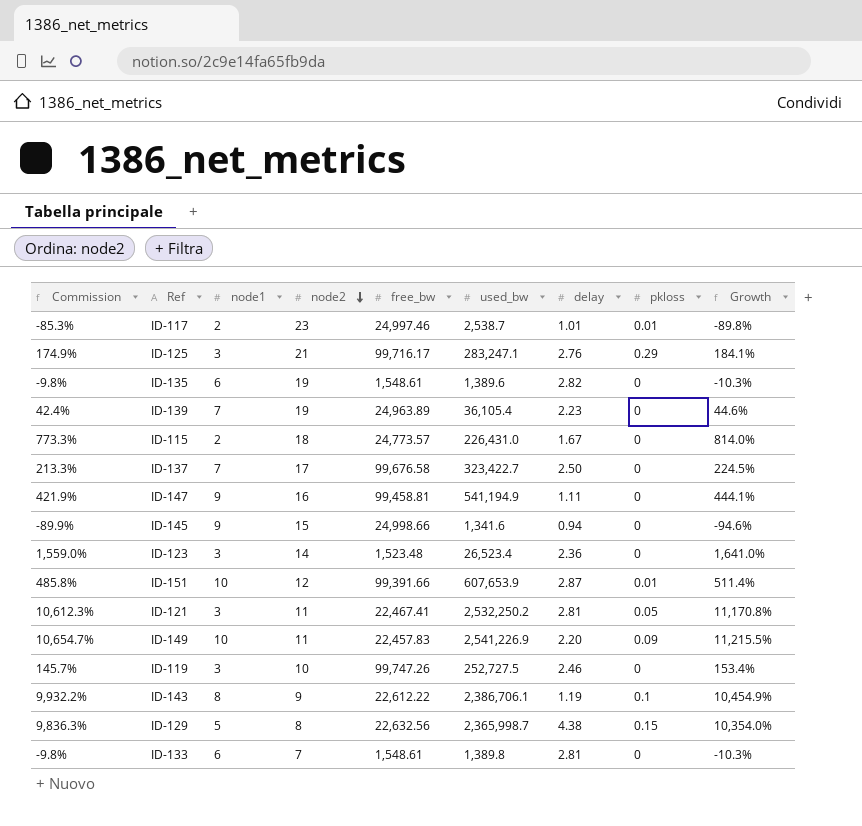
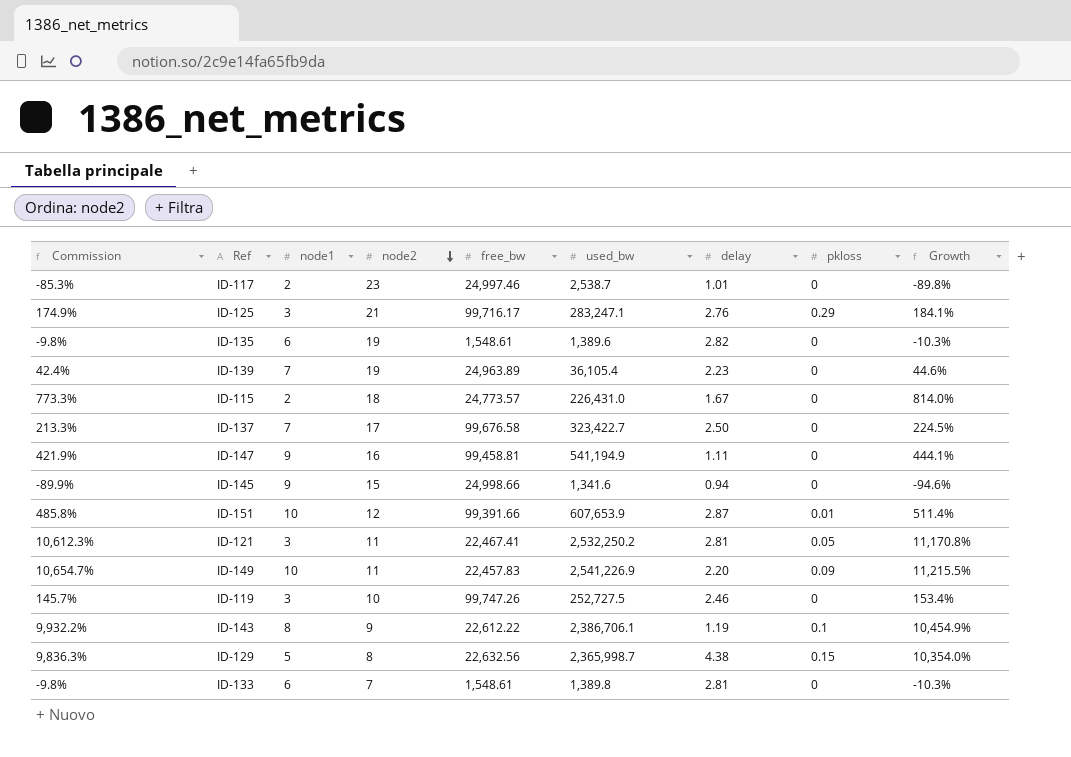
row ID-123: 1,559.0% | 3 | 14 | 1,523.48 | 26,523.4 | 2.36 | 0 | 1,641.0% -> none
ID-117 | pkloss: 0.01 -> 0

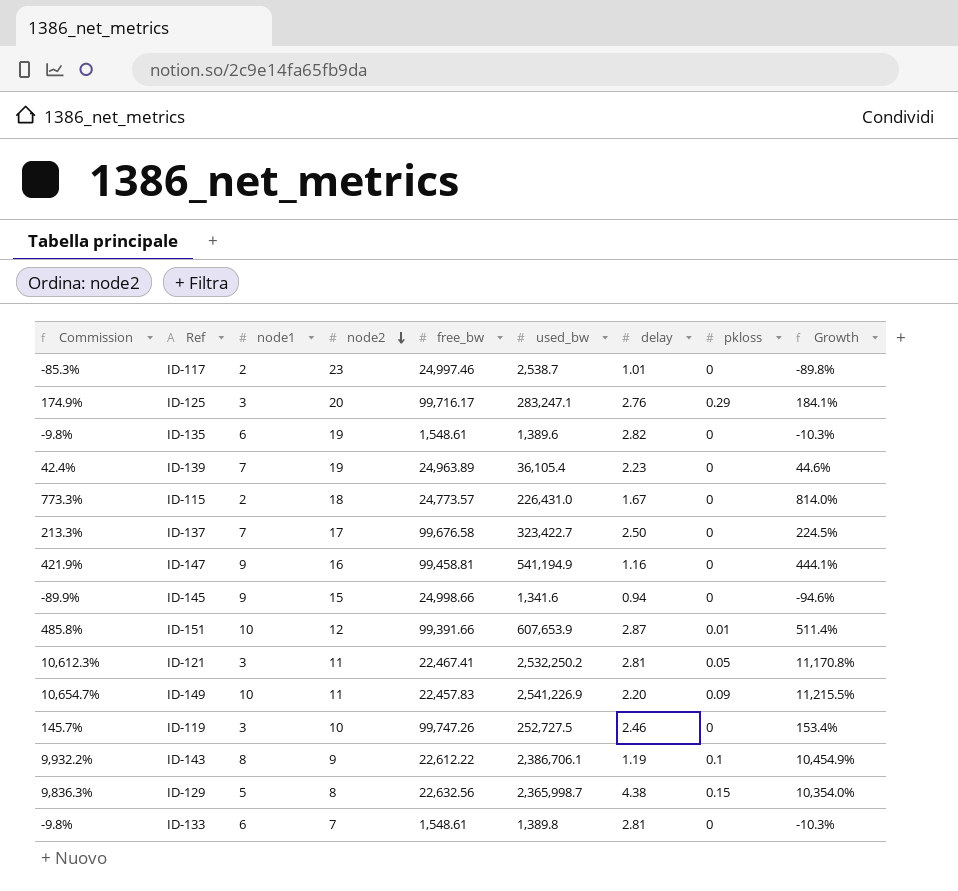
ID-125 | node2: 21 -> 20
ID-147 | delay: 1.11 -> 1.16

